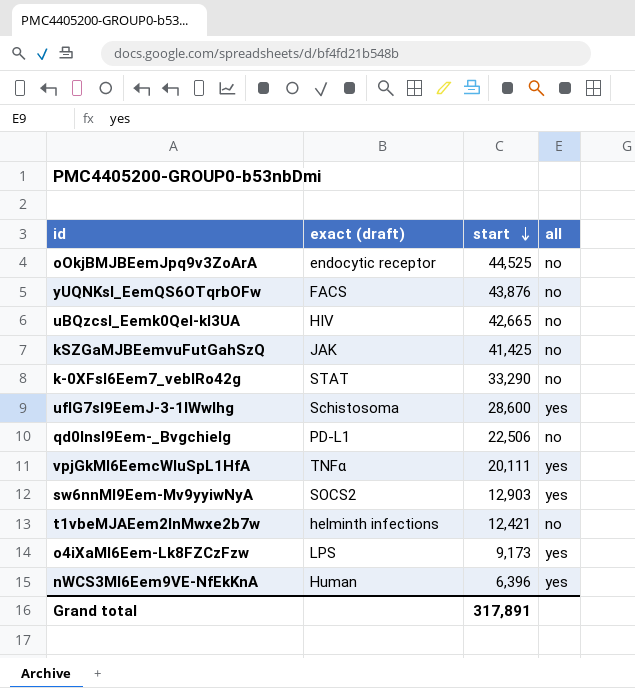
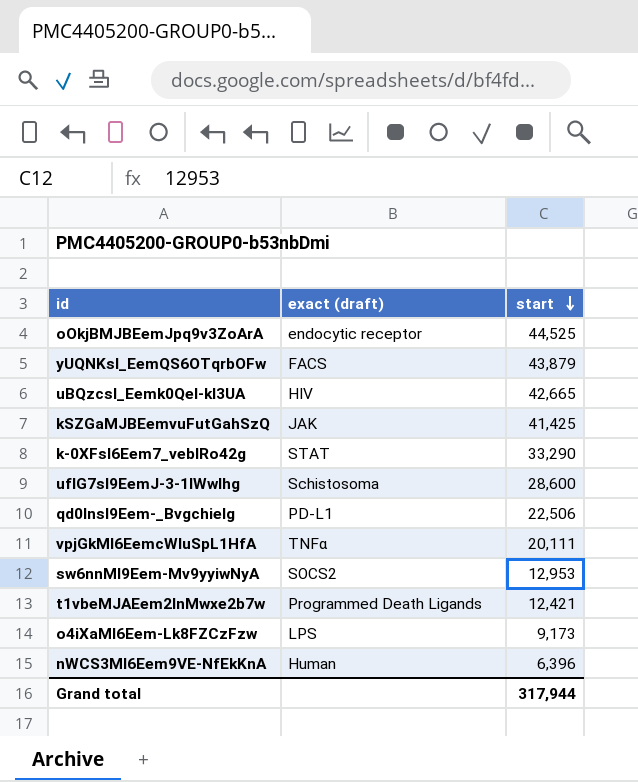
column all | position: 4 -> none
yUQNKsI_EemQS6OTqrbOFw | start: 43,876 -> 43,879
sw6nnMI9Eem-Mv9yyiwNyA | start: 12,903 -> 12,953
t1vbeMJAEem2lnMwxe2b7w | exact (draft): helminth infections -> Programmed Death Ligands
Grand total | start: 317,891 -> 317,944

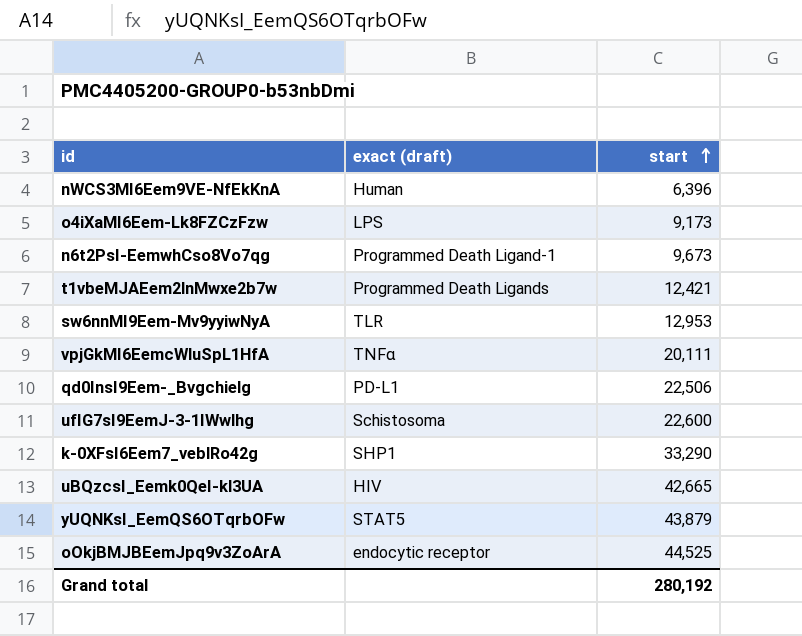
row order: start descending -> start ascending
row kSZGaMJBEemvuFutGahSzQ: JAK | 41,425 -> none
row n6t2PsI-EemwhCso8Vo7qg: none -> Programmed Death Ligand-1 | 9,673
sw6nnMI9Eem-Mv9yyiwNyA | exact (draft): SOCS2 -> TLR
ufIG7sI9EemJ-3-1IWwlhg | start: 28,600 -> 22,600
k-0XFsI6Eem7_veblRo42g | exact (draft): STAT -> SHP1
yUQNKsI_EemQS6OTqrbOFw | exact (draft): FACS -> STAT5
Grand total | start: 317,944 -> 280,192

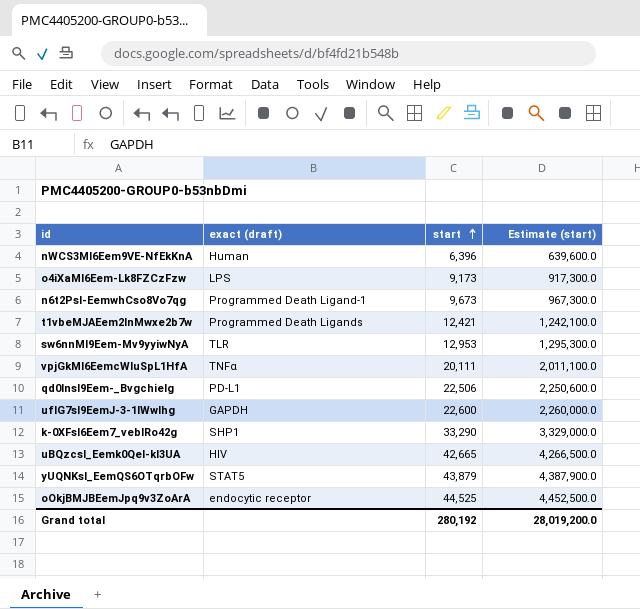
column Estimate (start) | formula: none -> [start] * 100
ufIG7sI9EemJ-3-1IWwlhg | exact (draft): Schistosoma -> GAPDH

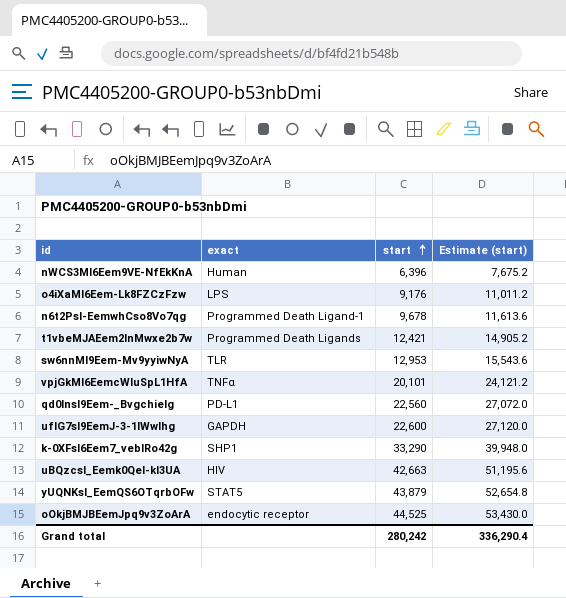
column name: exact (draft) -> exact
column Estimate (start) | formula: [start] * 100 -> [start] * 1.2
o4iXaMI6Eem-Lk8FZCzFzw | start: 9,173 -> 9,176
n6t2PsI-EemwhCso8Vo7qg | start: 9,673 -> 9,678
vpjGkMI6EemcWluSpL1HfA | start: 20,111 -> 20,101
qd0InsI9Eem-_Bvgchielg | start: 22,506 -> 22,560
uBQzcsI_Eemk0QeI-kl3UA | start: 42,665 -> 42,663
Grand total | start: 280,192 -> 280,242
Grand total | Estimate (start): 28,019,200.0 -> 336,290.4

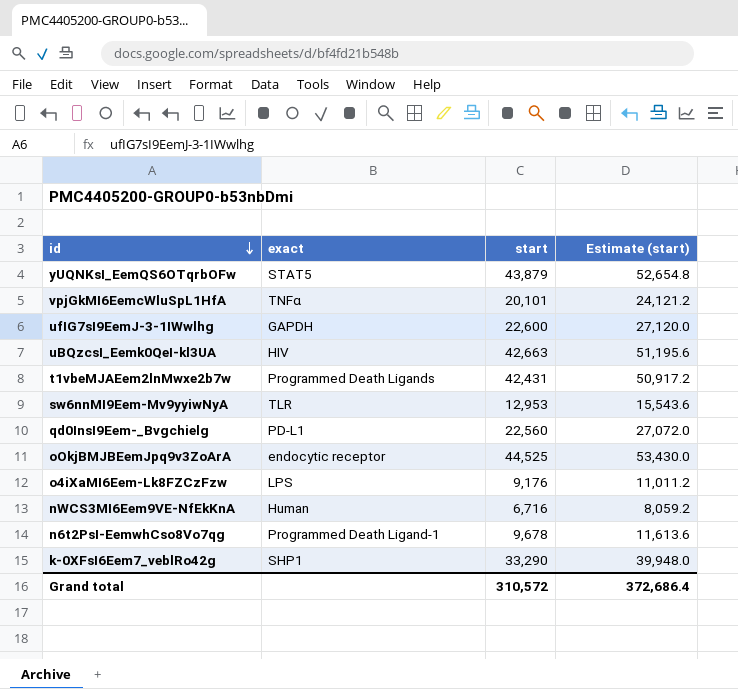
row order: start ascending -> id descending
t1vbeMJAEem2lnMwxe2b7w | start: 12,421 -> 42,431
t1vbeMJAEem2lnMwxe2b7w | Estimate (start): 14,905.2 -> 50,917.2
nWCS3MI6Eem9VE-NfEkKnA | start: 6,396 -> 6,716
nWCS3MI6Eem9VE-NfEkKnA | Estimate (start): 7,675.2 -> 8,059.2
Grand total | start: 280,242 -> 310,572
Grand total | Estimate (start): 336,290.4 -> 372,686.4

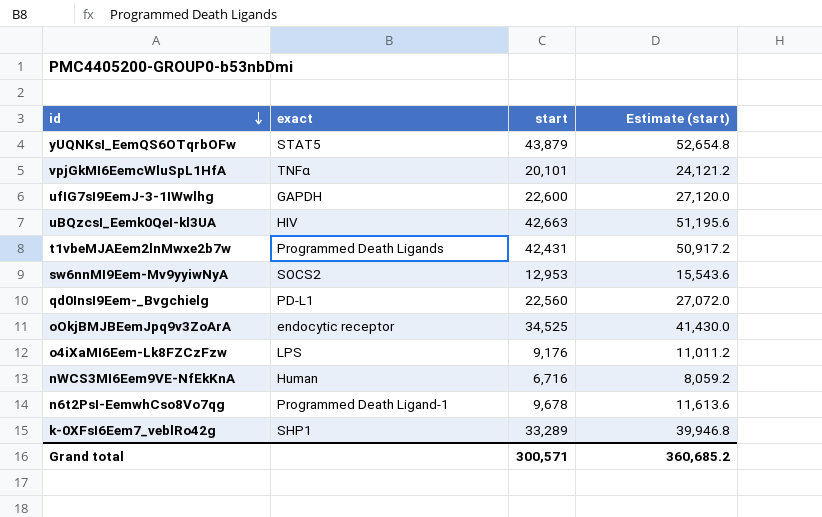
sw6nnMI9Eem-Mv9yyiwNyA | exact: TLR -> SOCS2
oOkjBMJBEemJpq9v3ZoArA | start: 44,525 -> 34,525
oOkjBMJBEemJpq9v3ZoArA | Estimate (start): 53,430.0 -> 41,430.0
k-0XFsI6Eem7_veblRo42g | start: 33,290 -> 33,289
k-0XFsI6Eem7_veblRo42g | Estimate (start): 39,948.0 -> 39,946.8
Grand total | start: 310,572 -> 300,571
Grand total | Estimate (start): 372,686.4 -> 360,685.2

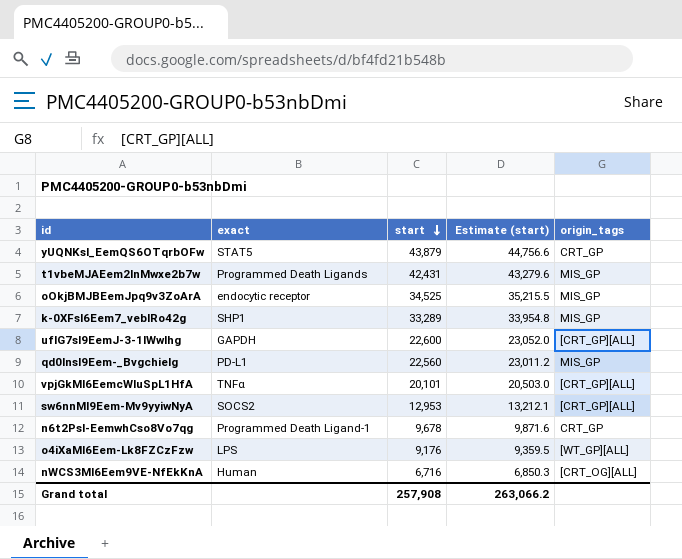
row order: id descending -> start descending
column Estimate (start) | formula: [start] * 1.2 -> [start] * 1.02
column origin_tags | position: none -> 5
row uBQzcsI_Eemk0QeI-kl3UA: HIV | 42,663 | 51,195.6 -> none
Grand total | start: 300,571 -> 257,908
Grand total | Estimate (start): 360,685.2 -> 263,066.2

